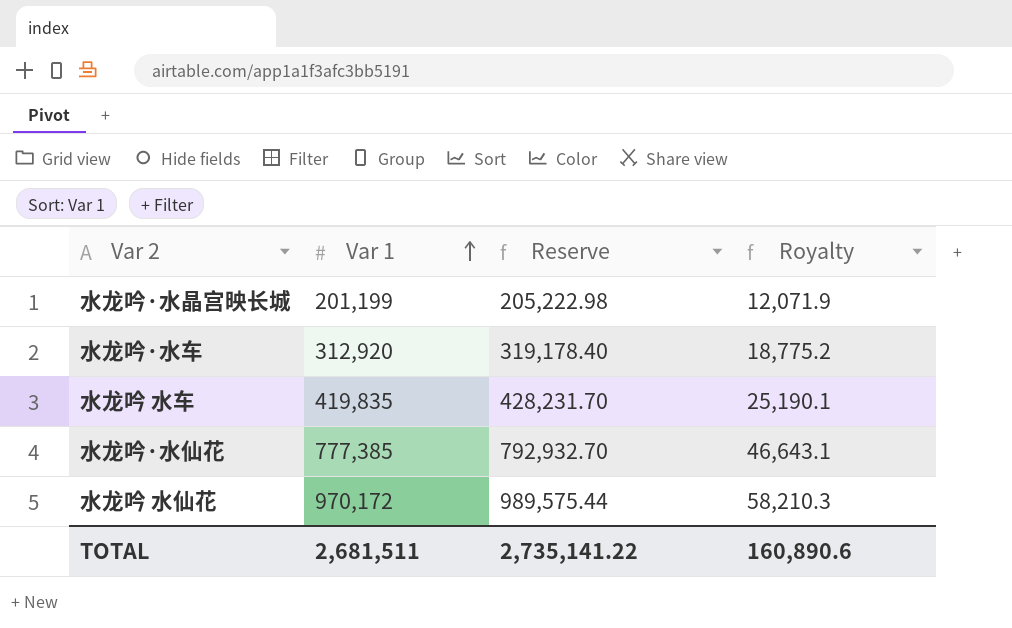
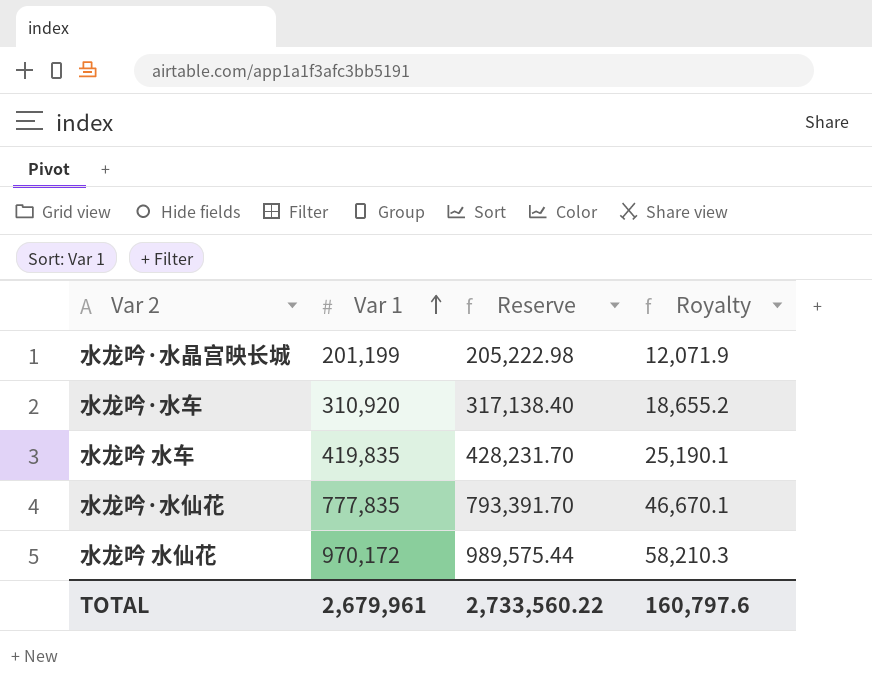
水龙吟·水车 | Var 1: 312,920 -> 310,920
水龙吟·水车 | Reserve: 319,178.40 -> 317,138.40
水龙吟·水车 | Royalty: 18,775.2 -> 18,655.2
水龙吟·水仙花 | Var 1: 777,385 -> 777,835
水龙吟·水仙花 | Reserve: 792,932.70 -> 793,391.70
水龙吟·水仙花 | Royalty: 46,643.1 -> 46,670.1
TOTAL | Var 1: 2,681,511 -> 2,679,961
TOTAL | Reserve: 2,735,141.22 -> 2,733,560.22
TOTAL | Royalty: 160,890.6 -> 160,797.6

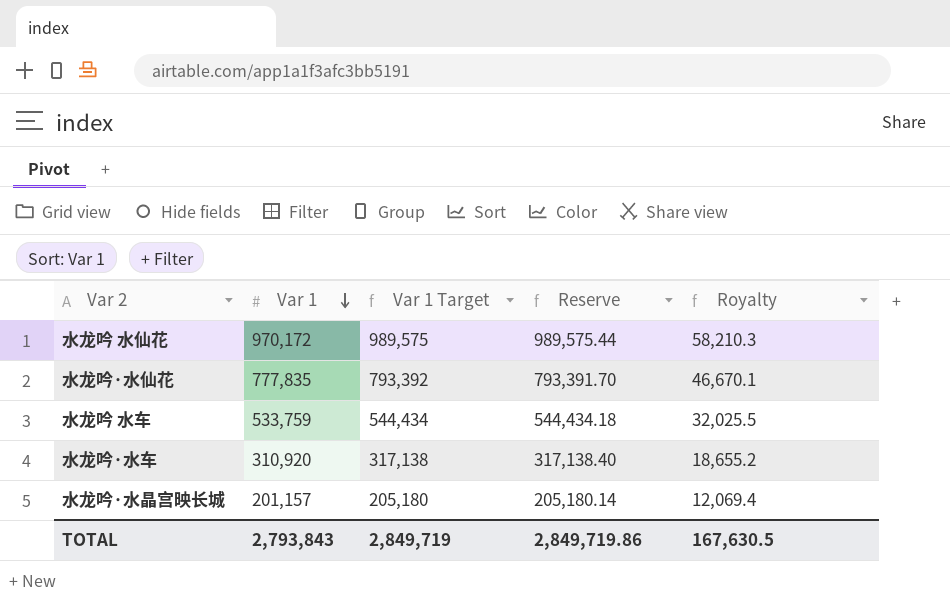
row order: Var 1 ascending -> Var 1 descending
column Var 1 Target | formula: none -> [Var 1] * 1.02
水龙吟 水车 | Var 1: 419,835 -> 533,759
水龙吟 水车 | Reserve: 428,231.70 -> 544,434.18
水龙吟 水车 | Royalty: 25,190.1 -> 32,025.5
水龙吟·水晶宫映长城 | Var 1: 201,199 -> 201,157
水龙吟·水晶宫映长城 | Reserve: 205,222.98 -> 205,180.14
水龙吟·水晶宫映长城 | Royalty: 12,071.9 -> 12,069.4
TOTAL | Var 1: 2,679,961 -> 2,793,843
TOTAL | Reserve: 2,733,560.22 -> 2,849,719.86
TOTAL | Royalty: 160,797.6 -> 167,630.5

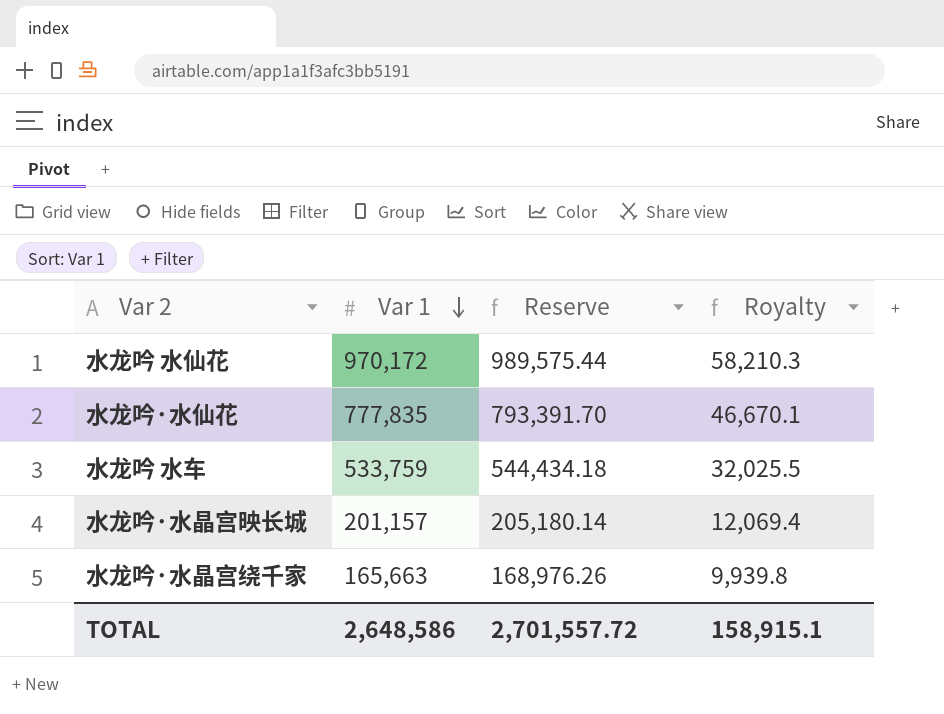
column Var 1 Target | formula: [Var 1] * 1.02 -> none
row 水龙吟·水车: 310,920 | 317,138 | 317,138.40 | 18,655.2 -> none
row 水龙吟·水晶宫绕千家: none -> 165,663 | 168,976.26 | 9,939.8
TOTAL | Var 1: 2,793,843 -> 2,648,586
TOTAL | Reserve: 2,849,719.86 -> 2,701,557.72
TOTAL | Royalty: 167,630.5 -> 158,915.1

